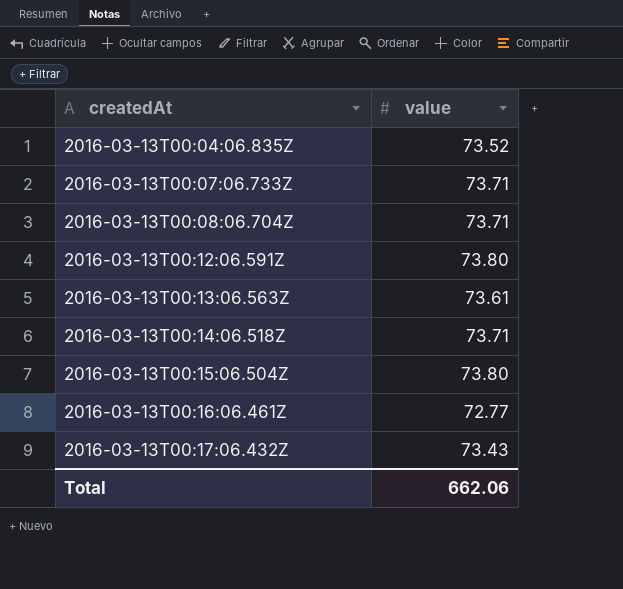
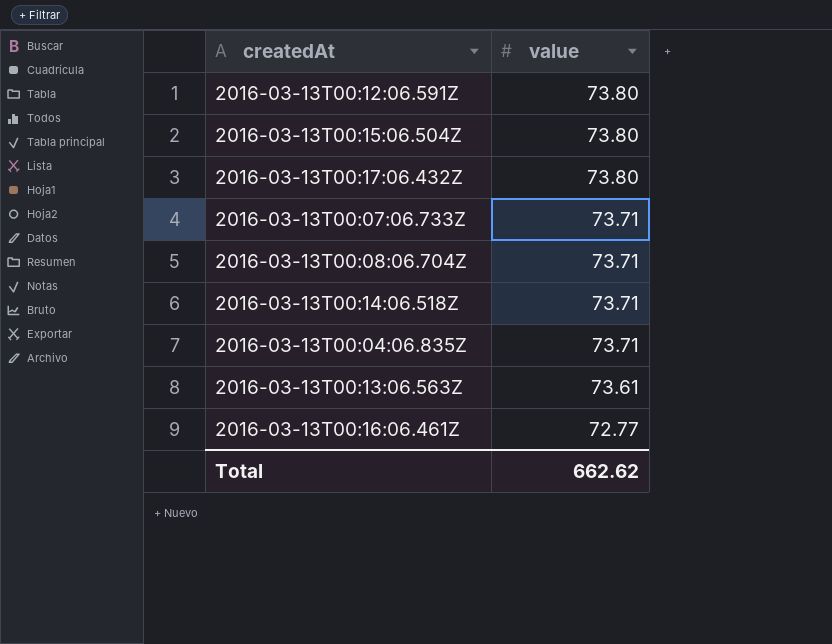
row order: createdAt ascending -> value descending
2016-03-13T00:17:06.432Z | value: 73.43 -> 73.80
2016-03-13T00:04:06.835Z | value: 73.52 -> 73.71
Total | value: 662.06 -> 662.62

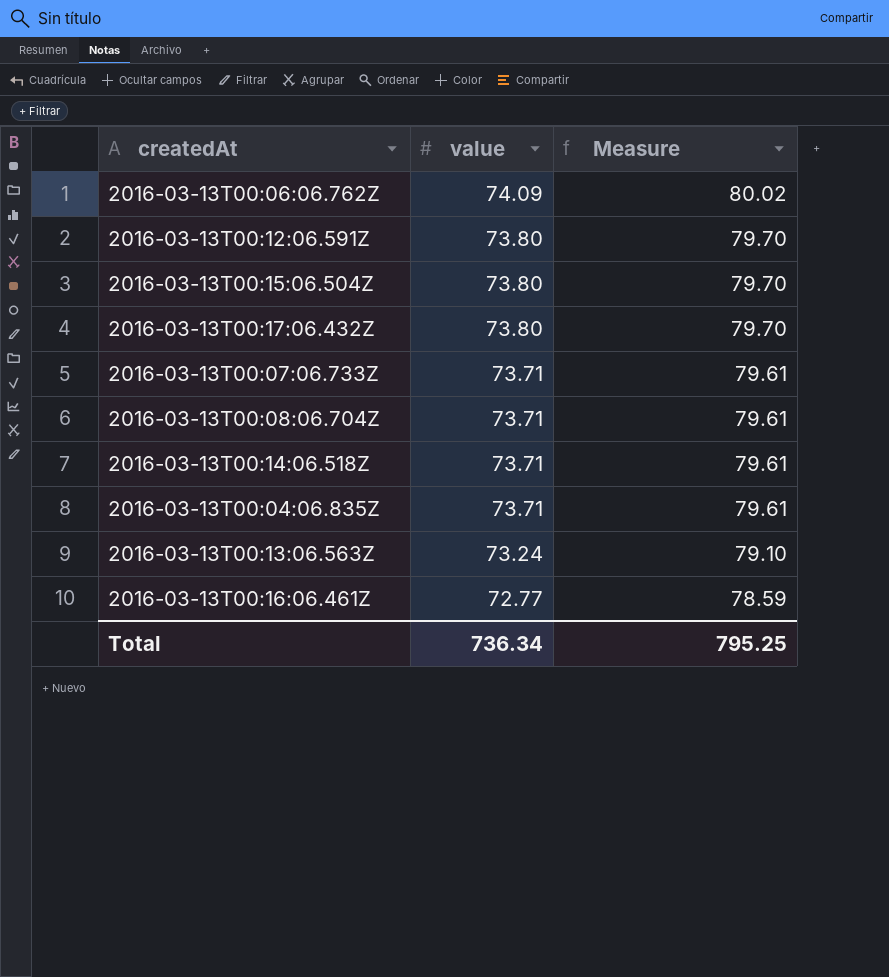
column Measure | formula: none -> [value] * 1.08
row 2016-03-13T00:06:06.762Z: none -> 74.09 | 80.02
2016-03-13T00:13:06.563Z | value: 73.61 -> 73.24
Total | value: 662.62 -> 736.34

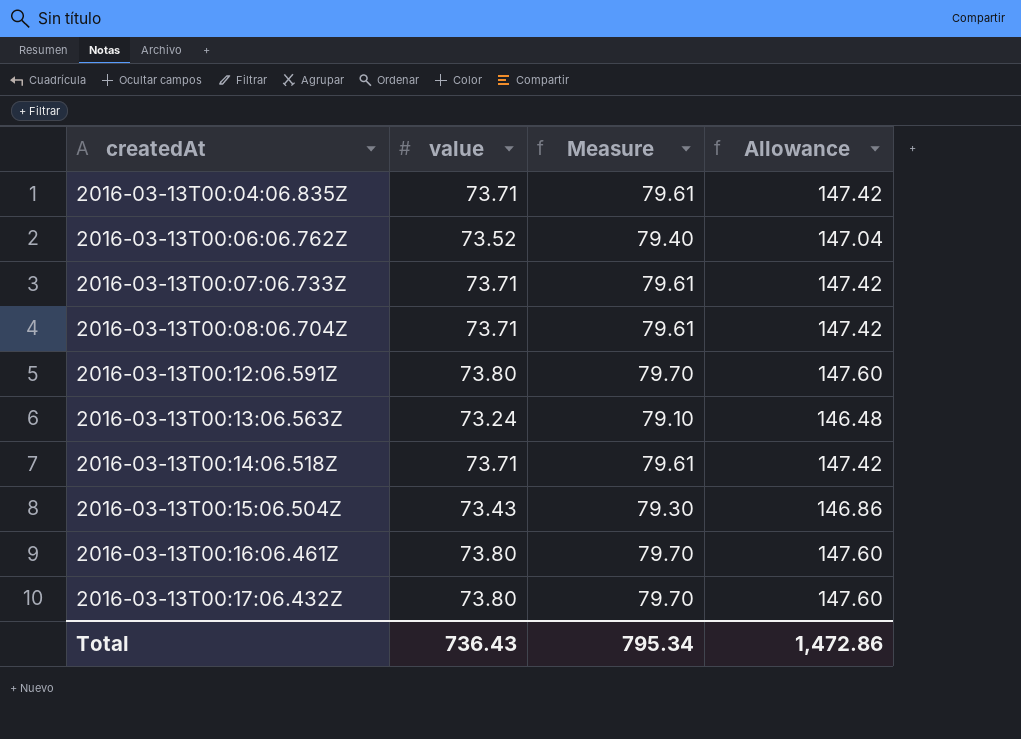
row order: value descending -> createdAt ascending
column Allowance | formula: none -> [value] * 2
2016-03-13T00:06:06.762Z | value: 74.09 -> 73.52
2016-03-13T00:06:06.762Z | Measure: 80.02 -> 79.40
2016-03-13T00:15:06.504Z | value: 73.80 -> 73.43
2016-03-13T00:15:06.504Z | Measure: 79.70 -> 79.30
2016-03-13T00:16:06.461Z | value: 72.77 -> 73.80
2016-03-13T00:16:06.461Z | Measure: 78.59 -> 79.70
Total | value: 736.34 -> 736.43
Total | Measure: 795.25 -> 795.34

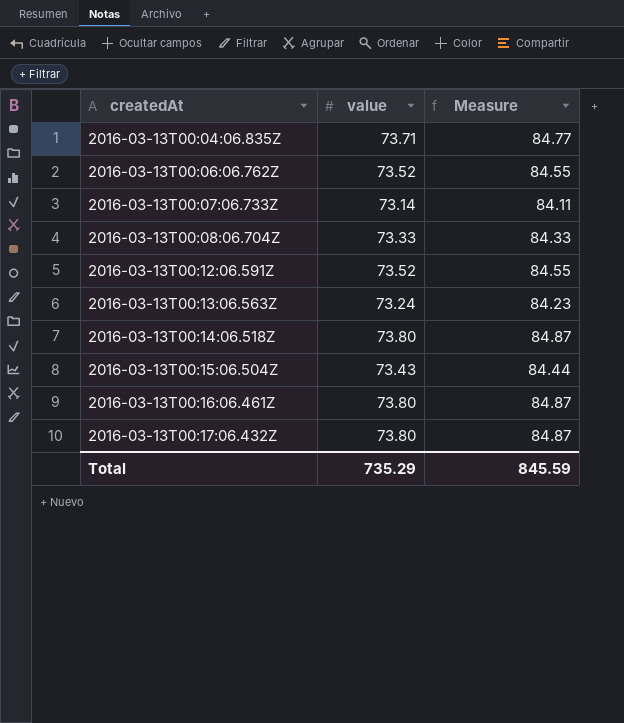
column Allowance | formula: [value] * 2 -> none
column Measure | formula: [value] * 1.08 -> [value] * 1.15
2016-03-13T00:07:06.733Z | value: 73.71 -> 73.14
2016-03-13T00:08:06.704Z | value: 73.71 -> 73.33
2016-03-13T00:12:06.591Z | value: 73.80 -> 73.52
2016-03-13T00:14:06.518Z | value: 73.71 -> 73.80
Total | value: 736.43 -> 735.29
Total | Measure: 795.34 -> 845.59

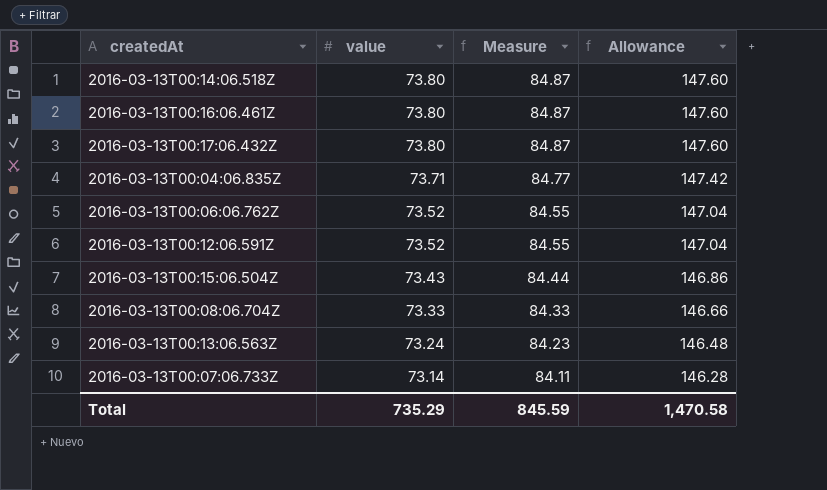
row order: createdAt ascending -> value descending
column Allowance | formula: none -> [value] * 2

